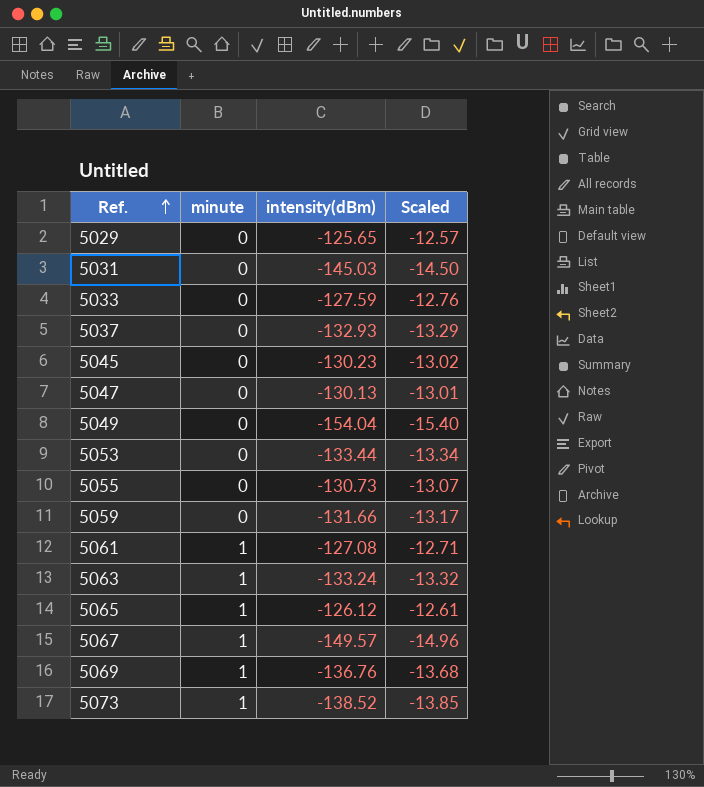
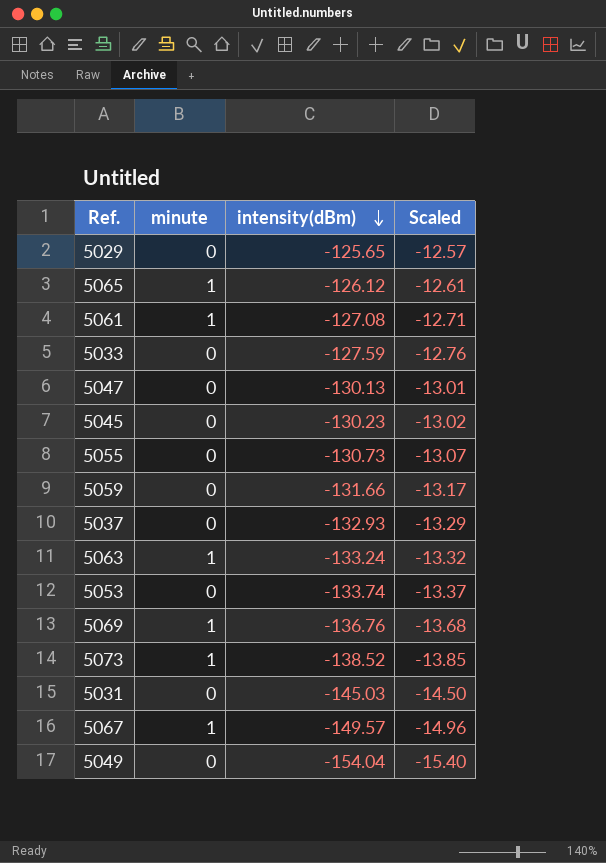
row order: Ref. ascending -> intensity(dBm) descending
5053 | intensity(dBm): -133.44 -> -133.74
5053 | Scaled: -13.34 -> -13.37

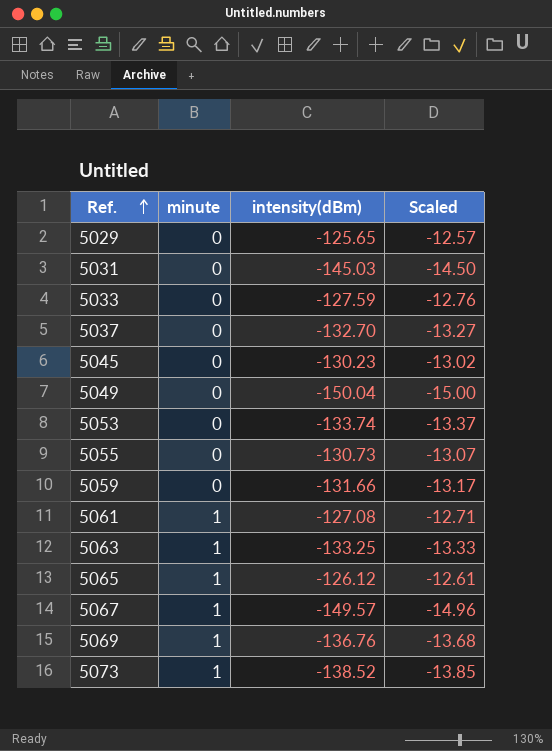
row order: intensity(dBm) descending -> Ref. ascending
row 5047: 0 | -130.13 | -13.01 -> none
5037 | intensity(dBm): -132.93 -> -132.70
5037 | Scaled: -13.29 -> -13.27
5049 | intensity(dBm): -154.04 -> -150.04
5049 | Scaled: -15.40 -> -15.00
5063 | intensity(dBm): -133.24 -> -133.25
5063 | Scaled: -13.32 -> -13.33

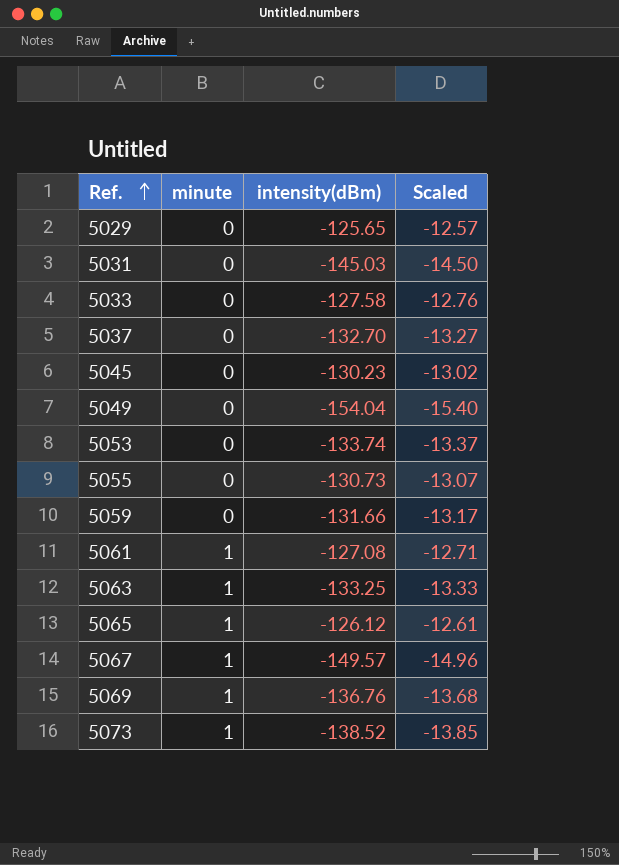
5033 | intensity(dBm): -127.59 -> -127.58
5049 | intensity(dBm): -150.04 -> -154.04
5049 | Scaled: -15.00 -> -15.40

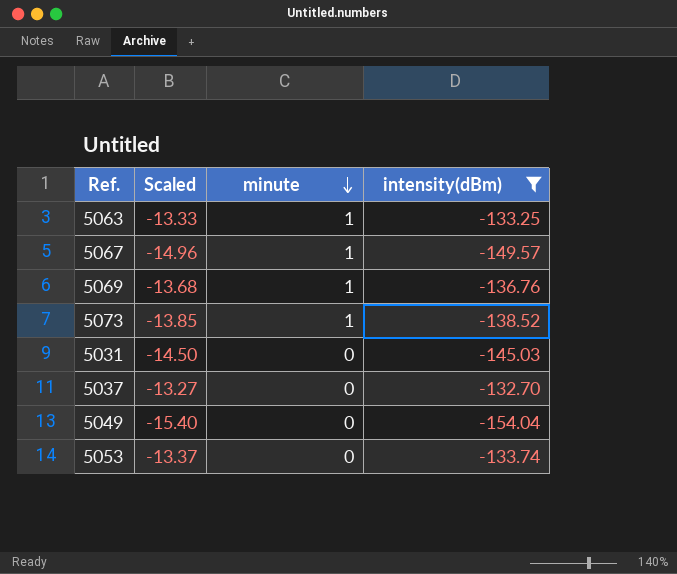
filter: none -> intensity(dBm) <= -132.70
row order: Ref. ascending -> minute descending
column Scaled | position: 4 -> 2

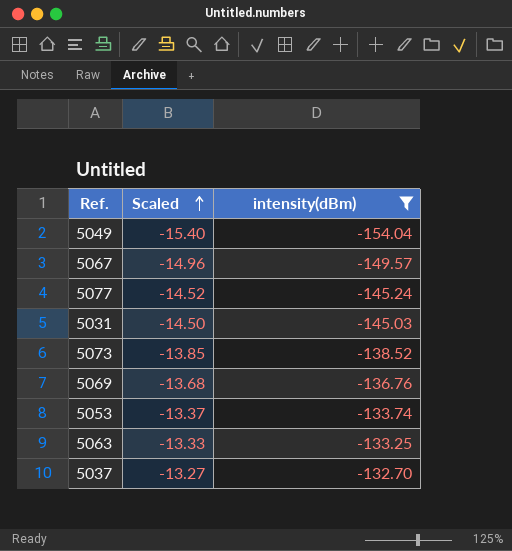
row order: minute descending -> Scaled ascending
column minute | position: 3 -> none
row 5077: none -> -14.52 | -145.24

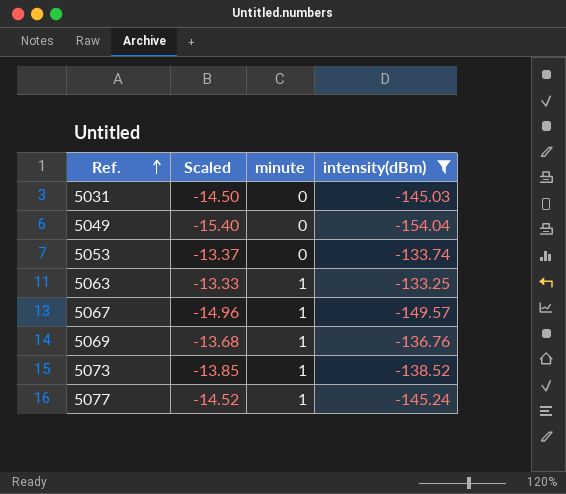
row order: Scaled ascending -> Ref. ascending
column minute | position: none -> 3
row 5037: -13.27 | -132.70 -> none

